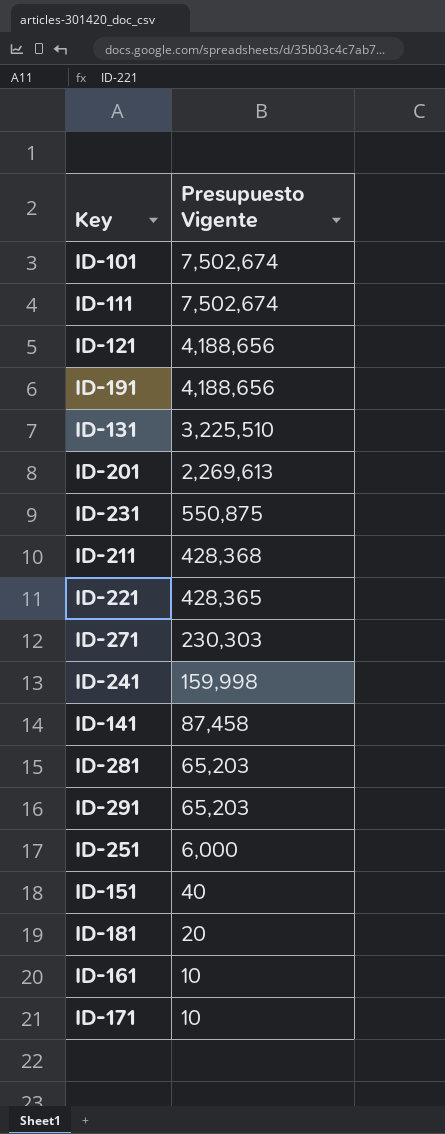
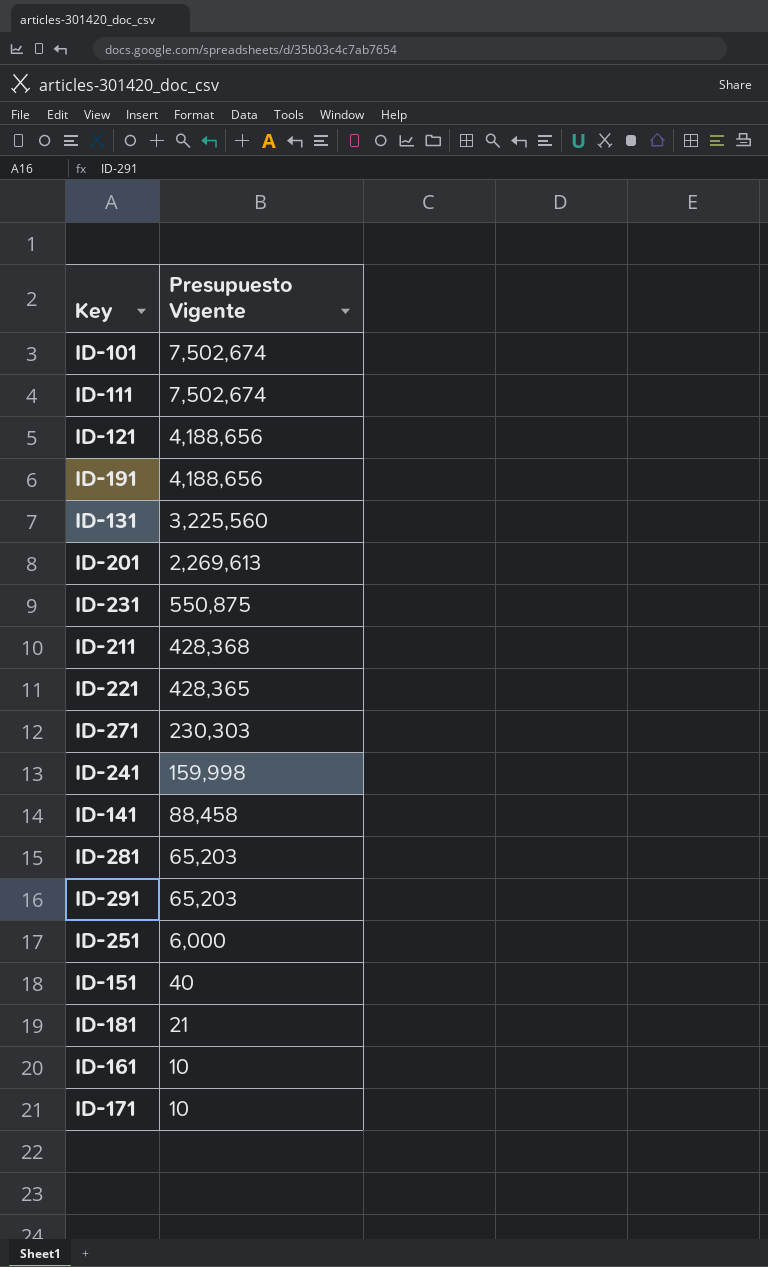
ID-131 | Presupuesto Vigente: 3,225,510 -> 3,225,560
ID-141 | Presupuesto Vigente: 87,458 -> 88,458
ID-181 | Presupuesto Vigente: 20 -> 21

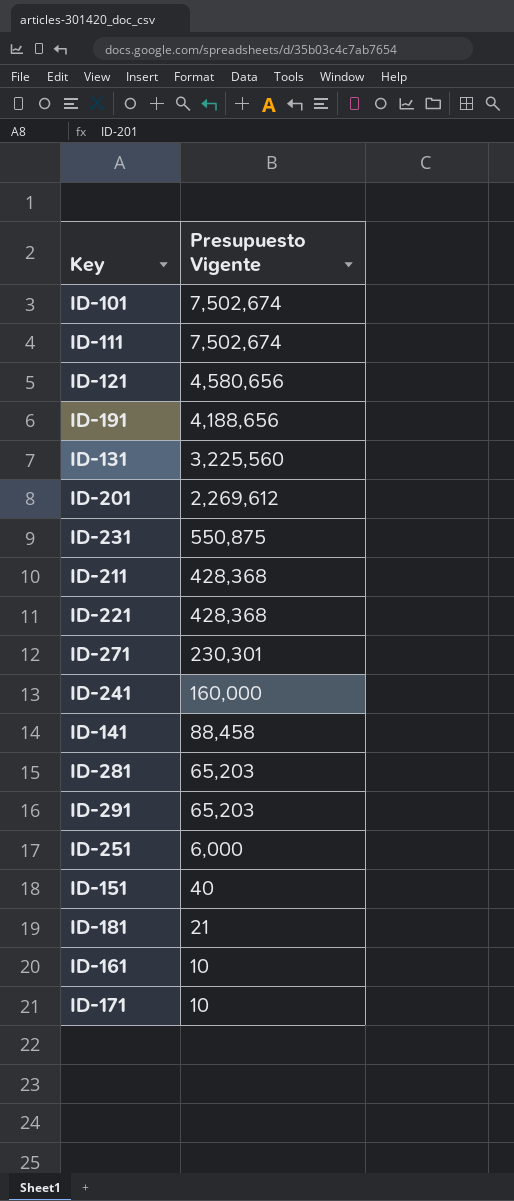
ID-121 | Presupuesto Vigente: 4,188,656 -> 4,580,656
ID-201 | Presupuesto Vigente: 2,269,613 -> 2,269,612
ID-221 | Presupuesto Vigente: 428,365 -> 428,368
ID-271 | Presupuesto Vigente: 230,303 -> 230,301
ID-241 | Presupuesto Vigente: 159,998 -> 160,000

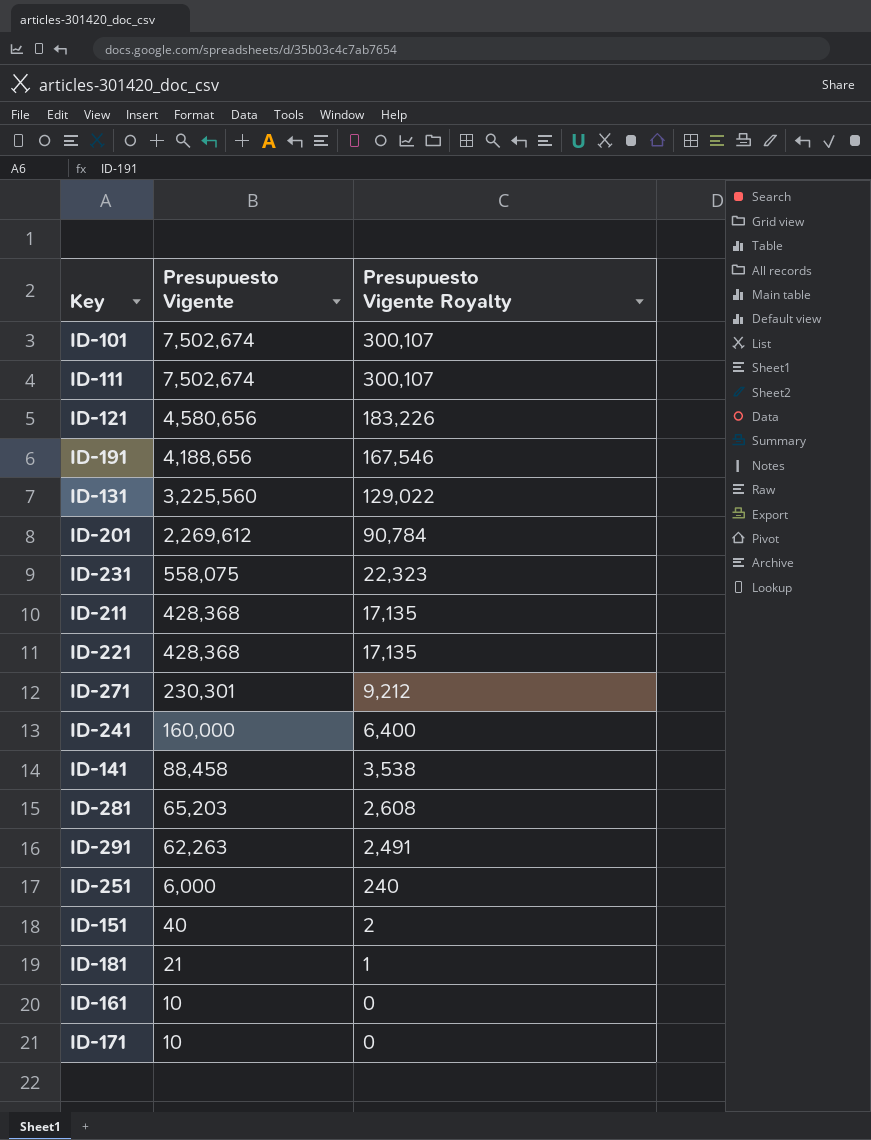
column Presupuesto Vigente Royalty | formula: none -> [Presupuesto Vigente] * 0.04
ID-231 | Presupuesto Vigente: 550,875 -> 558,075
ID-291 | Presupuesto Vigente: 65,203 -> 62,263

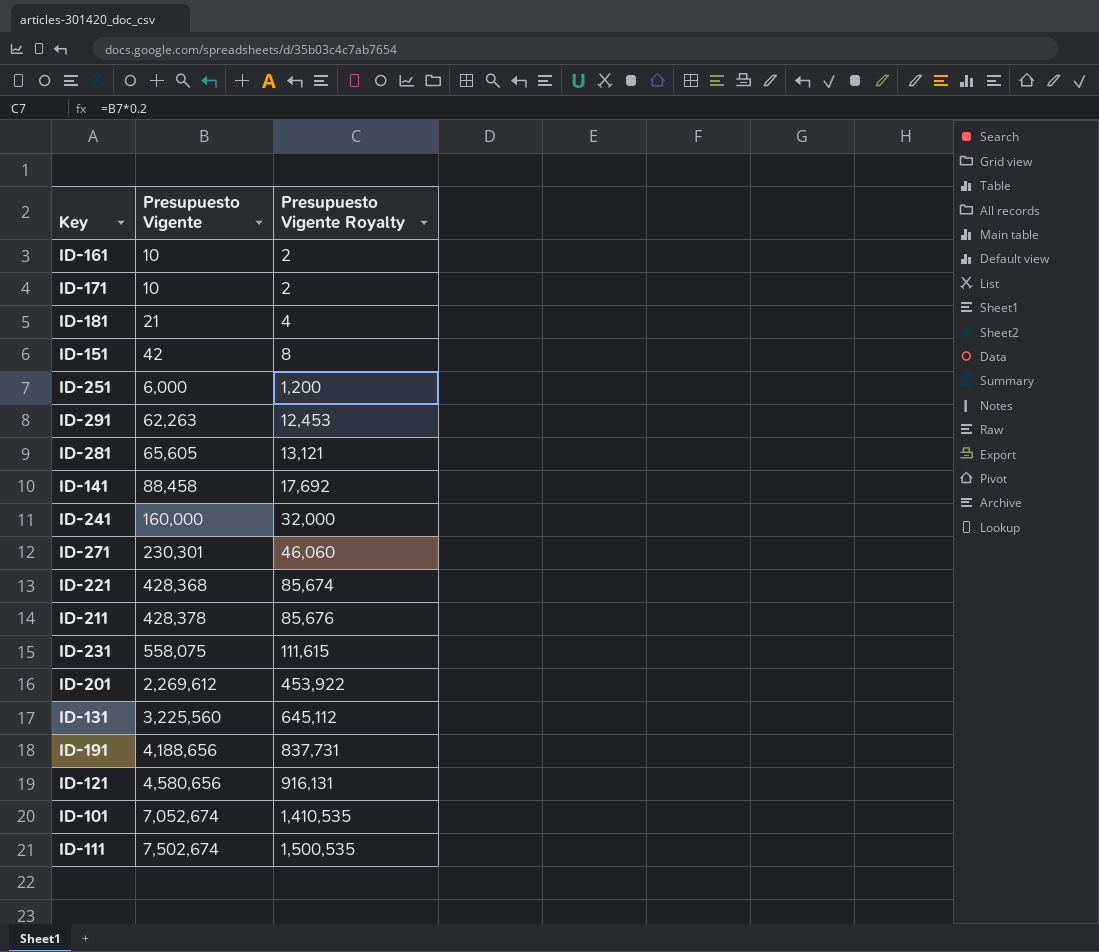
row order: Presupuesto Vigente descending -> Presupuesto Vigente ascending
column Presupuesto Vigente Royalty | formula: [Presupuesto Vigente] * 0.04 -> [Presupuesto Vigente] * 0.2
ID-151 | Presupuesto Vigente: 40 -> 42
ID-281 | Presupuesto Vigente: 65,203 -> 65,605
ID-211 | Presupuesto Vigente: 428,368 -> 428,378
ID-101 | Presupuesto Vigente: 7,502,674 -> 7,052,674

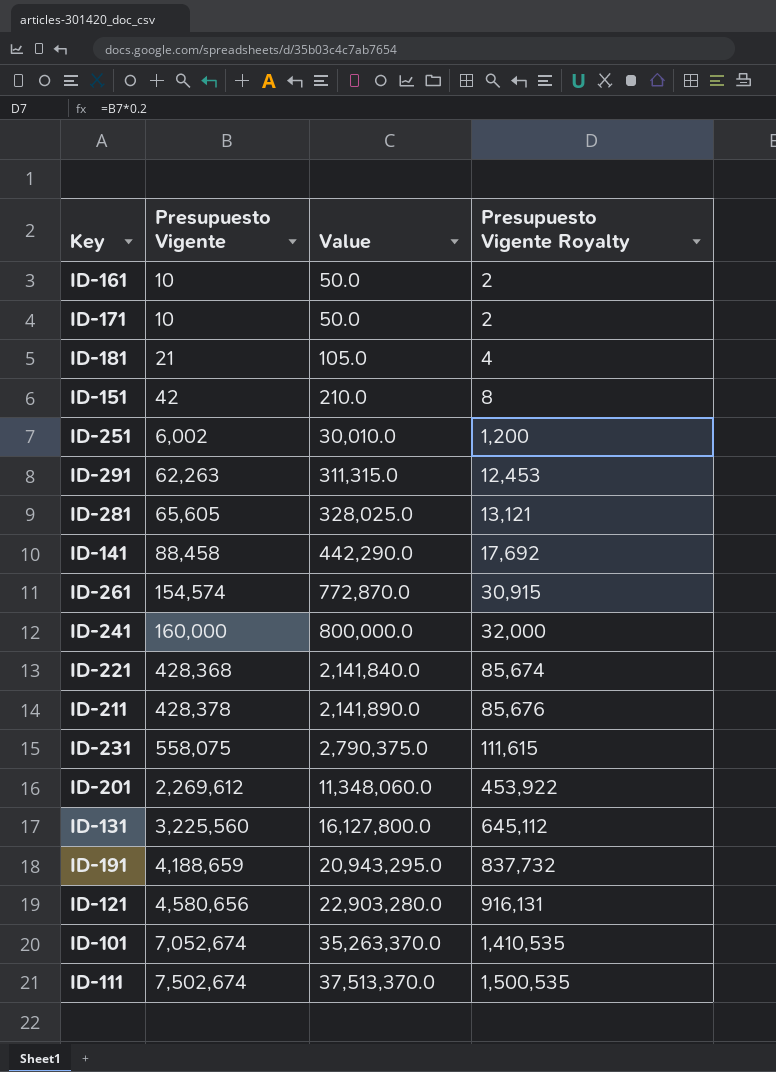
column Value | formula: none -> [Presupuesto Vigente] * 5
row ID-271: 230,301 | 46,060 -> none
ID-251 | Presupuesto Vigente: 6,000 -> 6,002
row ID-261: none -> 154,574 | 772,870.0 | 30,915
ID-191 | Presupuesto Vigente: 4,188,656 -> 4,188,659
ID-191 | Presupuesto Vigente Royalty: 837,731 -> 837,732

